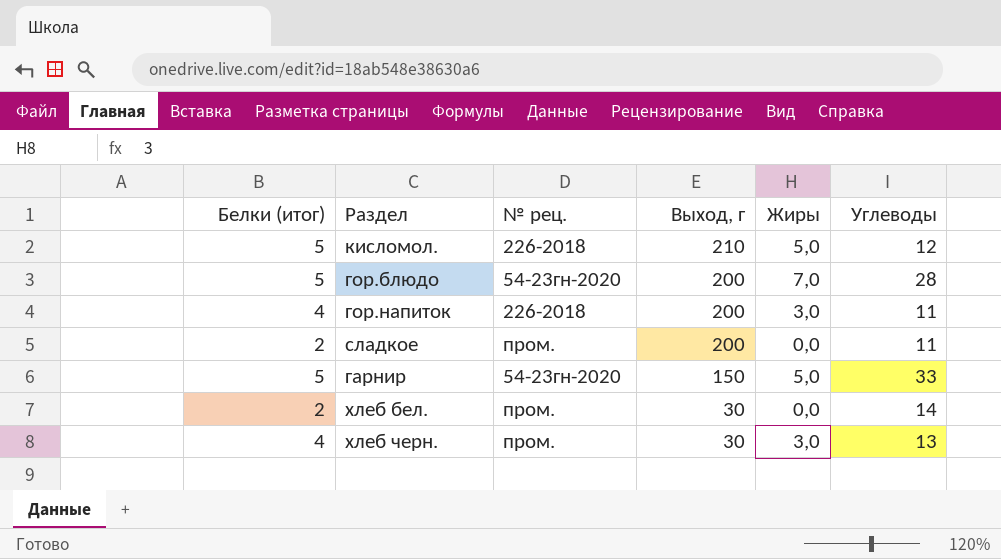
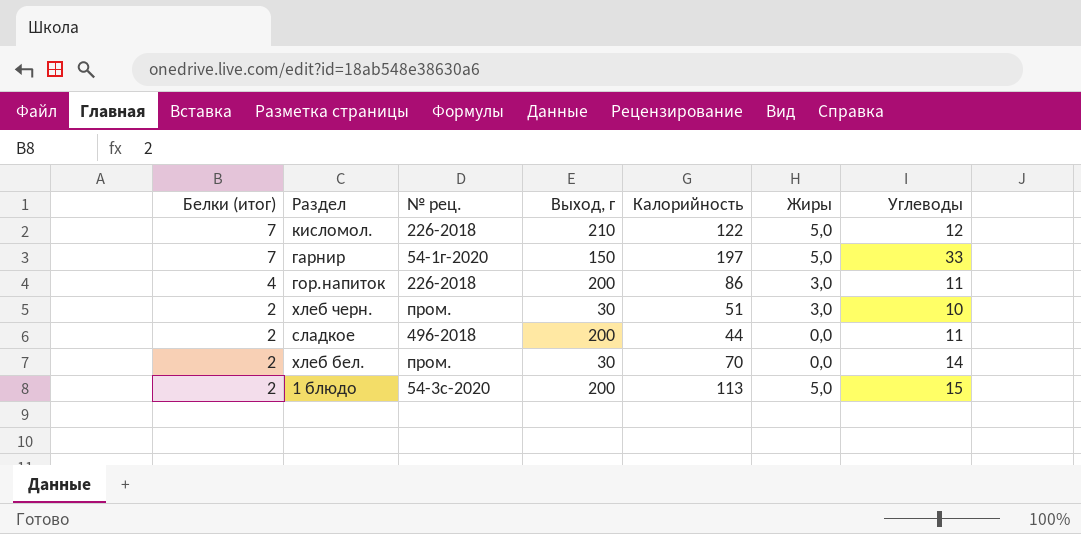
row order: Выход, г descending -> Белки (итог) descending
column Калорийность | position: none -> 5
row гор.блюдо: 5 | 54-23гн-2020 | 200 | 7,0 | 28 -> none
кисломол. | Белки (итог): 5 -> 7
гарнир | Белки (итог): 5 -> 7
гарнир | № рец.: 54-23гн-2020 -> 54-1г-2020
хлеб черн. | Белки (итог): 4 -> 2
хлеб черн. | Углеводы: 13 -> 10
сладкое | № рец.: пром. -> 496-2018
row 1 блюдо: none -> 2 | 54-3с-2020 | 200 | 113 | 5,0 | 15

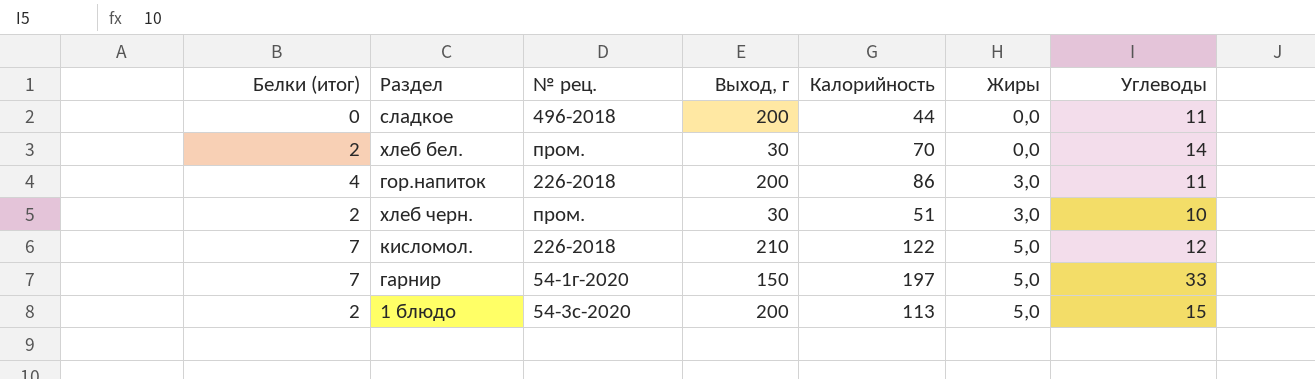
row order: Белки (итог) descending -> Жиры ascending
сладкое | Белки (итог): 2 -> 0

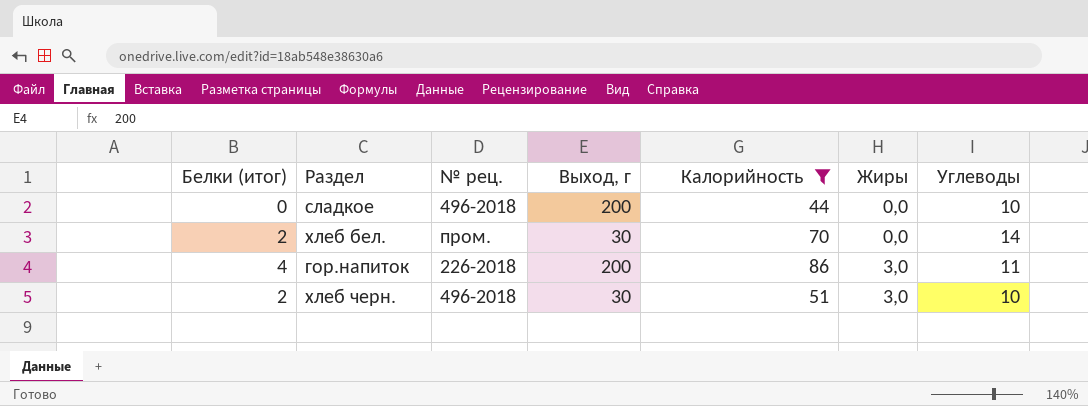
filter: none -> Калорийность <= 86
сладкое | Углеводы: 11 -> 10
хлеб черн. | № рец.: пром. -> 496-2018

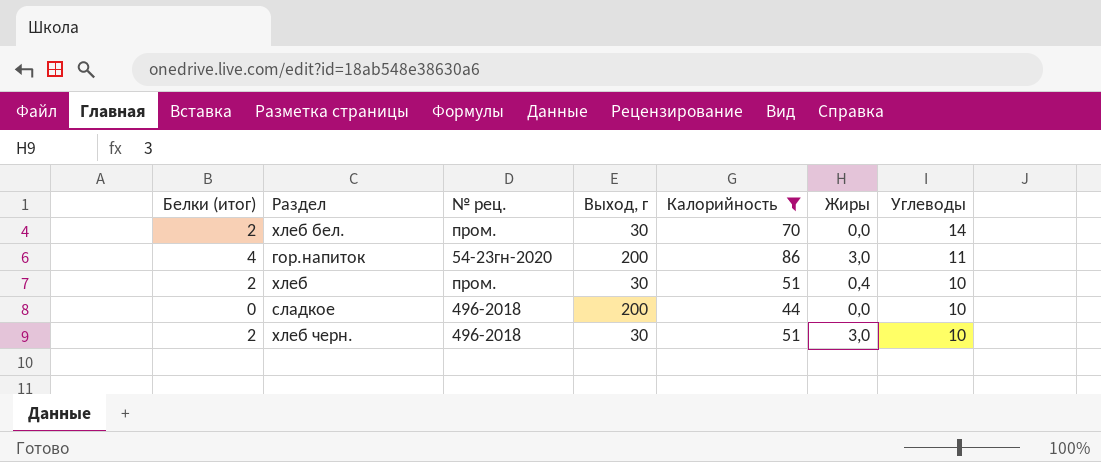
row order: Жиры ascending -> Углеводы descending
гор.напиток | № рец.: 226-2018 -> 54-23гн-2020
row хлеб: none -> 2 | пром. | 30 | 51 | 0,4 | 10

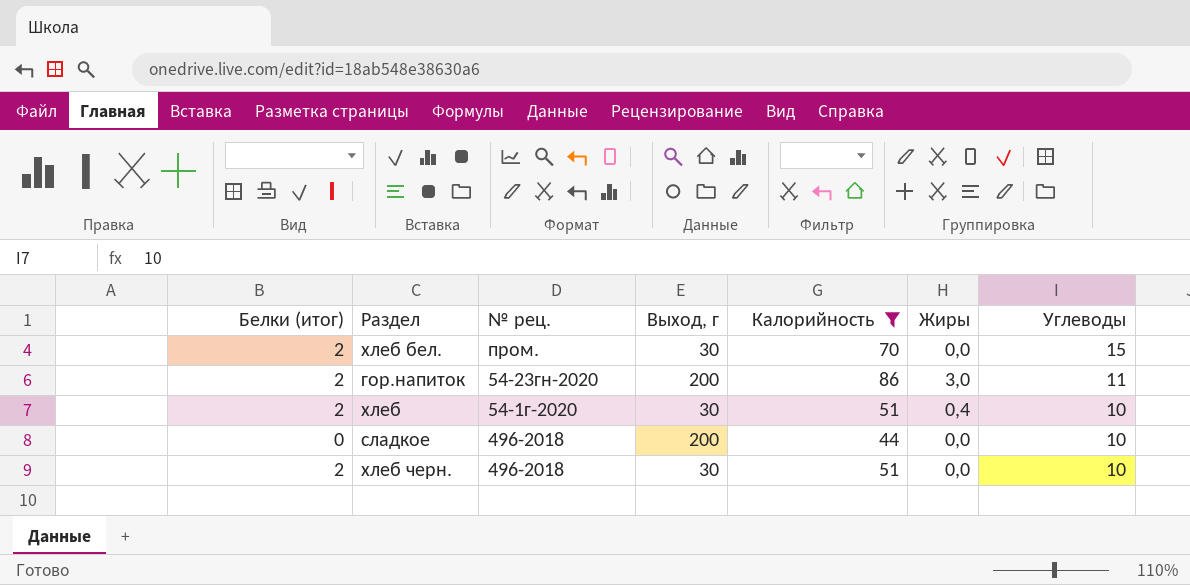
хлеб бел. | Углеводы: 14 -> 15
гор.напиток | Белки (итог): 4 -> 2
хлеб | № рец.: пром. -> 54-1г-2020
хлеб черн. | Жиры: 3,0 -> 0,0

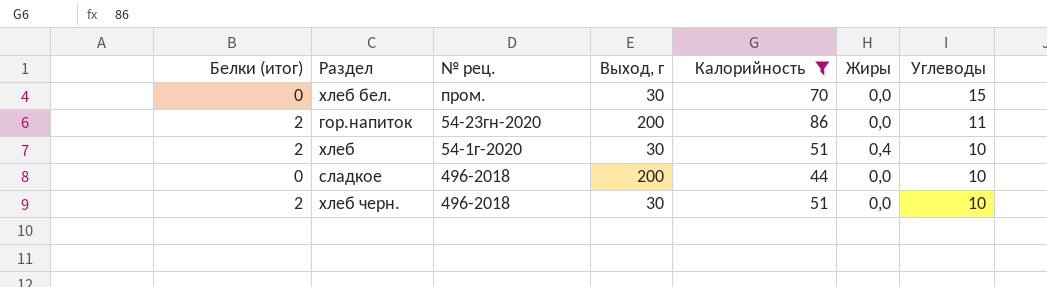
хлеб бел. | Белки (итог): 2 -> 0
гор.напиток | Жиры: 3,0 -> 0,0

